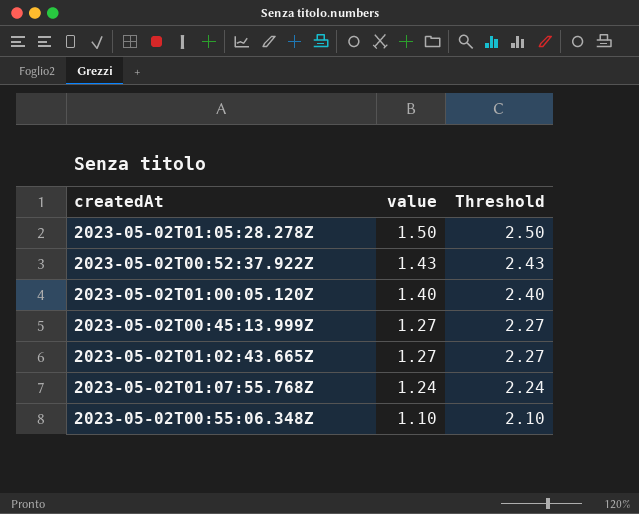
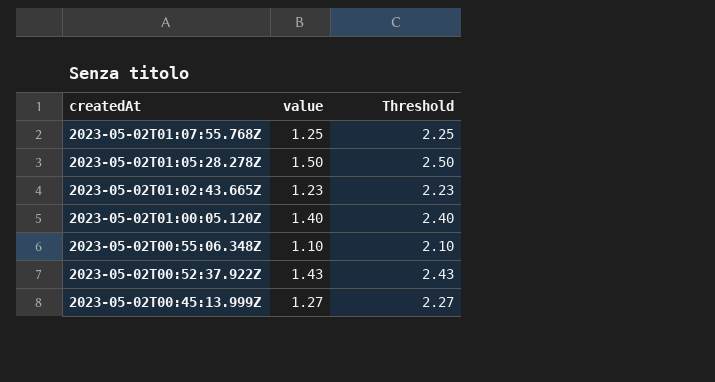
row order: value descending -> createdAt descending
2023-05-02T01:07:55.768Z | value: 1.24 -> 1.25
2023-05-02T01:07:55.768Z | Threshold: 2.24 -> 2.25
2023-05-02T01:02:43.665Z | value: 1.27 -> 1.23
2023-05-02T01:02:43.665Z | Threshold: 2.27 -> 2.23

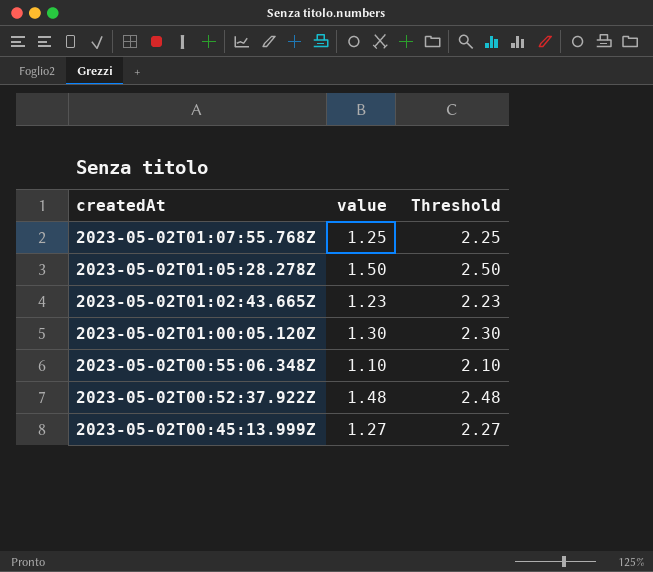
2023-05-02T01:00:05.120Z | value: 1.40 -> 1.30
2023-05-02T01:00:05.120Z | Threshold: 2.40 -> 2.30
2023-05-02T00:52:37.922Z | value: 1.43 -> 1.48
2023-05-02T00:52:37.922Z | Threshold: 2.43 -> 2.48

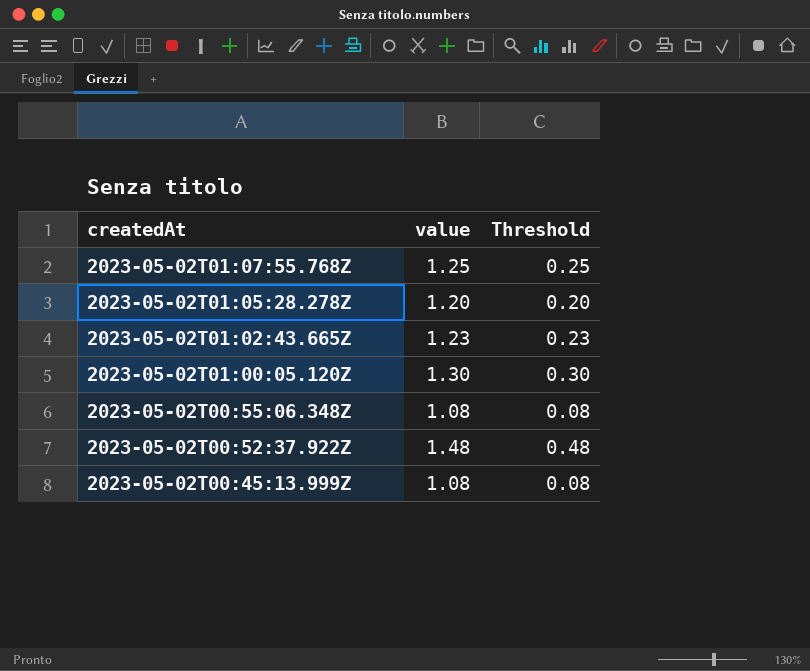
column Threshold | formula: [value] + 1 -> [value] - 1
2023-05-02T01:05:28.278Z | value: 1.50 -> 1.20
2023-05-02T00:55:06.348Z | value: 1.10 -> 1.08
2023-05-02T00:45:13.999Z | value: 1.27 -> 1.08

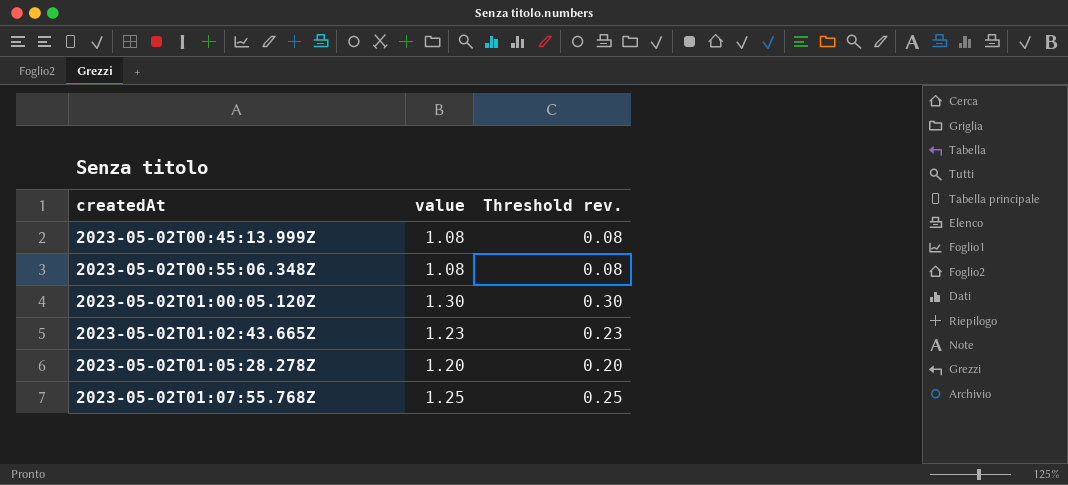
row order: createdAt descending -> createdAt ascending
column name: Threshold -> Threshold rev.
row 2023-05-02T00:52:37.922Z: 1.48 | 0.48 -> none

